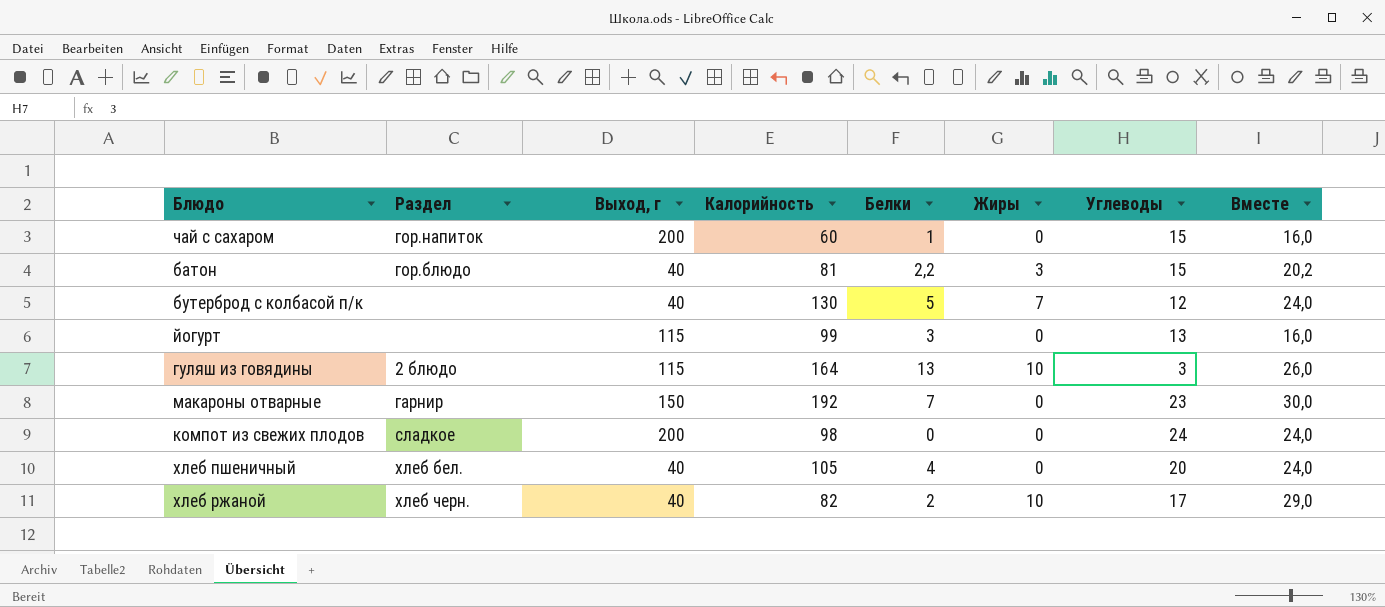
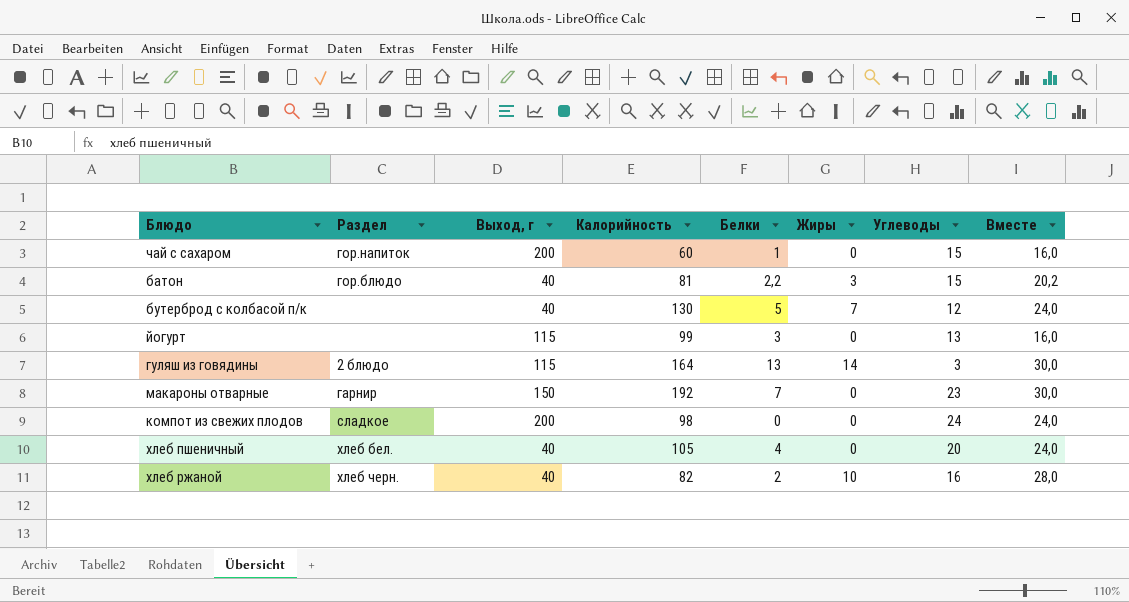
гуляш из говядины | Жиры: 10 -> 14
гуляш из говядины | Вместе: 26,0 -> 30,0
хлеб ржаной | Углеводы: 17 -> 16
хлеб ржаной | Вместе: 29,0 -> 28,0

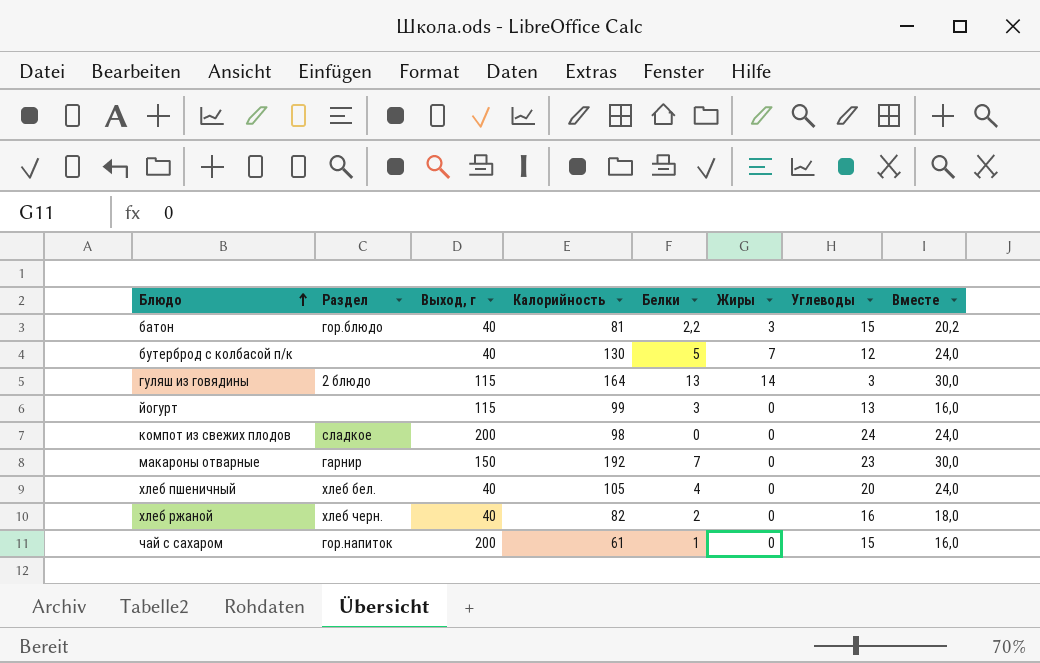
row order: none -> Блюдо ascending
хлеб ржаной | Жиры: 10 -> 0
хлеб ржаной | Вместе: 28,0 -> 18,0
чай с сахаром | Калорийность: 60 -> 61

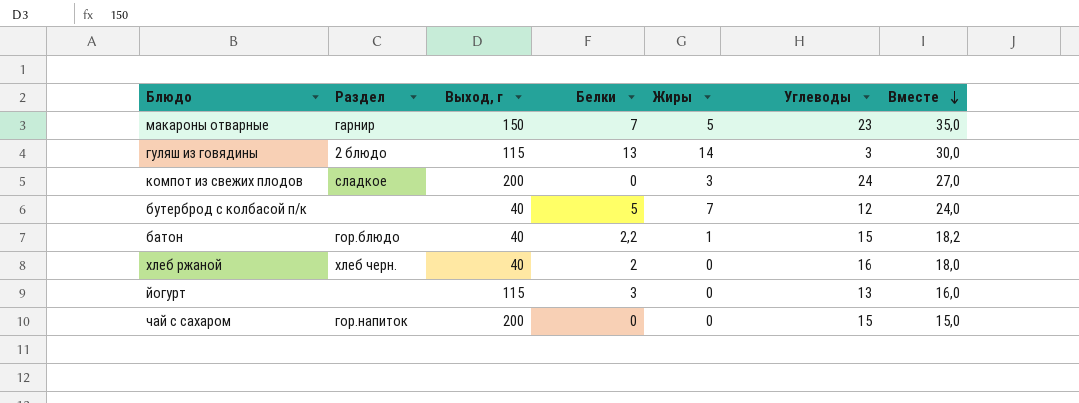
row order: Блюдо ascending -> Вместе descending
column Калорийность | position: 4 -> none
row хлеб пшеничный: хлеб бел. | 40 | 105 | 4 | 0 | 20 | 24,0 -> none
макароны отварные | Жиры: 0 -> 5
макароны отварные | Вместе: 30,0 -> 35,0
компот из свежих плодов | Жиры: 0 -> 3
компот из свежих плодов | Вместе: 24,0 -> 27,0
батон | Жиры: 3 -> 1
батон | Вместе: 20,2 -> 18,2
чай с сахаром | Белки: 1 -> 0
чай с сахаром | Вместе: 16,0 -> 15,0

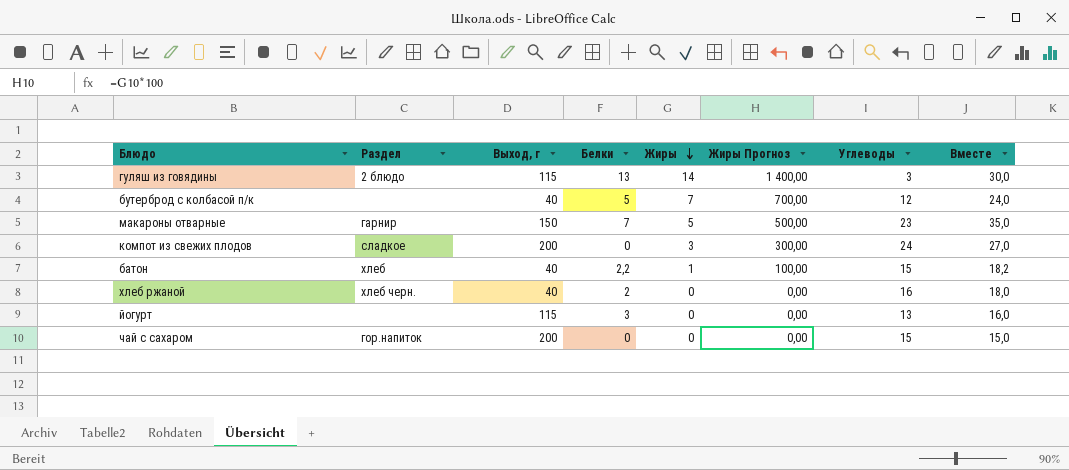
row order: Вместе descending -> Жиры descending
column Жиры Прогноз | formula: none -> [Жиры] * 100
батон | Раздел: гор.блюдо -> хлеб

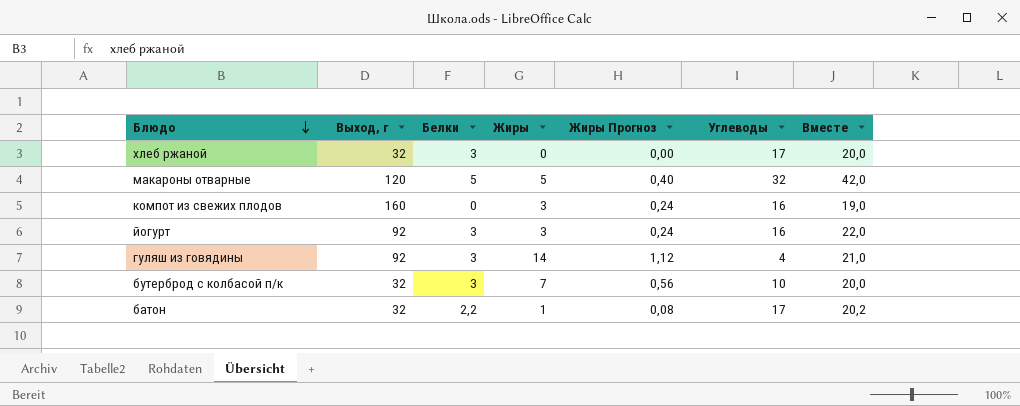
row order: Жиры descending -> Блюдо descending
column Раздел | position: 2 -> none
column Жиры Прогноз | formula: [Жиры] * 100 -> [Жиры] * 0,08
row чай с сахаром: гор.напиток | 200 | 0 | 0 | 0,00 | 15 | 15,0 -> none
хлеб ржаной | Выход, г: 40 -> 32
хлеб ржаной | Белки: 2 -> 3
хлеб ржаной | Углеводы: 16 -> 17
хлеб ржаной | Вместе: 18,0 -> 20,0
макароны отварные | Выход, г: 150 -> 120
макароны отварные | Белки: 7 -> 5
макароны отварные | Углеводы: 23 -> 32
макароны отварные | Вместе: 35,0 -> 42,0
компот из свежих плодов | Выход, г: 200 -> 160
компот из свежих плодов | Углеводы: 24 -> 16
компот из свежих плодов | Вместе: 27,0 -> 19,0
йогурт | Выход, г: 115 -> 92
йогурт | Жиры: 0 -> 3
йогурт | Углеводы: 13 -> 16
йогурт | Вместе: 16,0 -> 22,0
гуляш из говядины | Выход, г: 115 -> 92
гуляш из говядины | Белки: 13 -> 3
гуляш из говядины | Углеводы: 3 -> 4
гуляш из говядины | Вместе: 30,0 -> 21,0
бутерброд с колбасой п/к | Выход, г: 40 -> 32
бутерброд с колбасой п/к | Белки: 5 -> 3
бутерброд с колбасой п/к | Углеводы: 12 -> 10
бутерброд с колбасой п/к | Вместе: 24,0 -> 20,0
батон | Выход, г: 40 -> 32
батон | Углеводы: 15 -> 17
батон | Вместе: 18,2 -> 20,2

